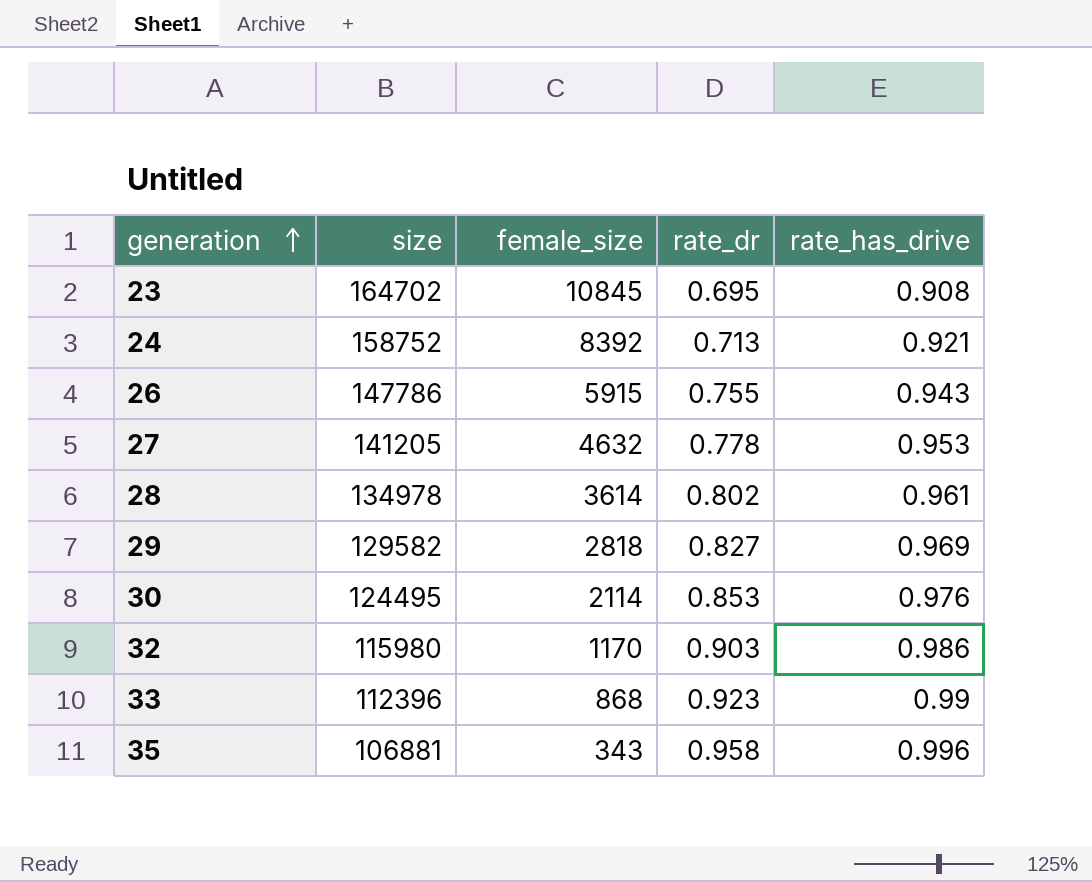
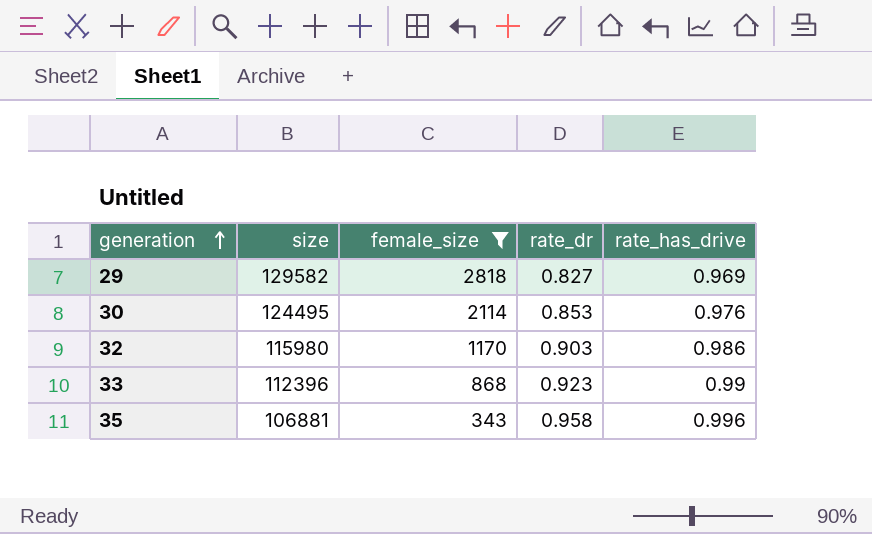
filter: none -> female_size <= 2818

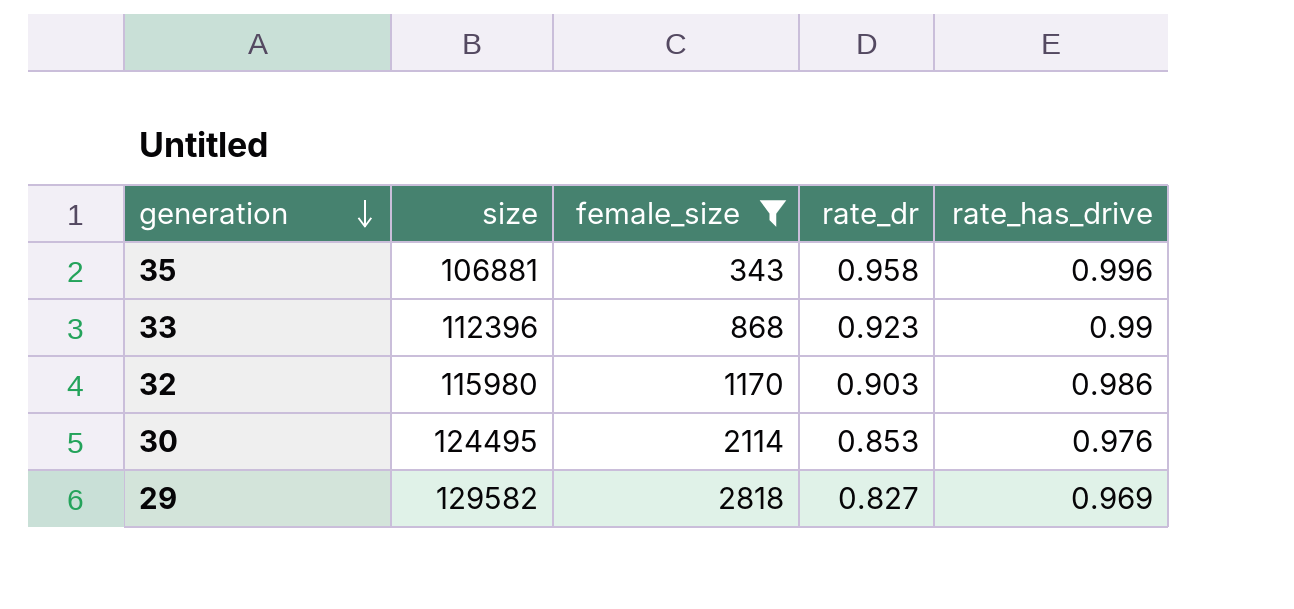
row order: generation ascending -> generation descending

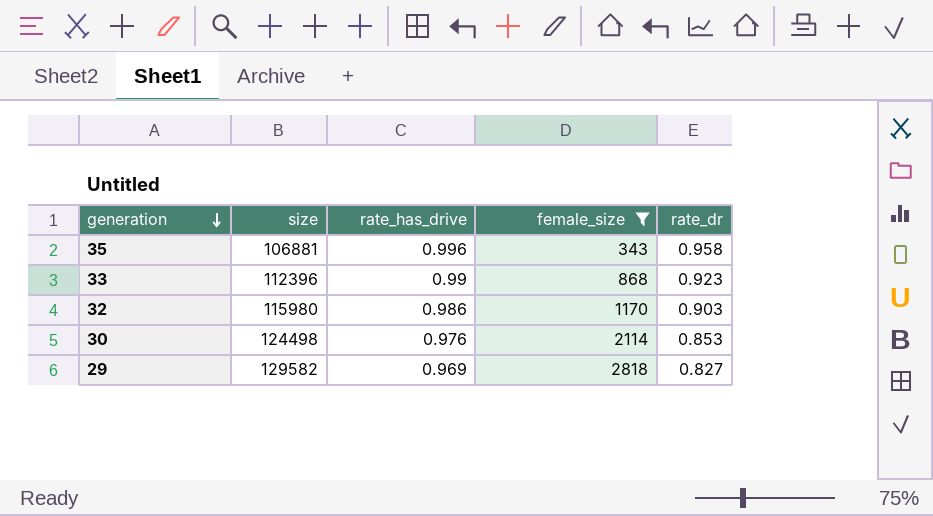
column rate_has_drive | position: 5 -> 3
30 | size: 124495 -> 124498

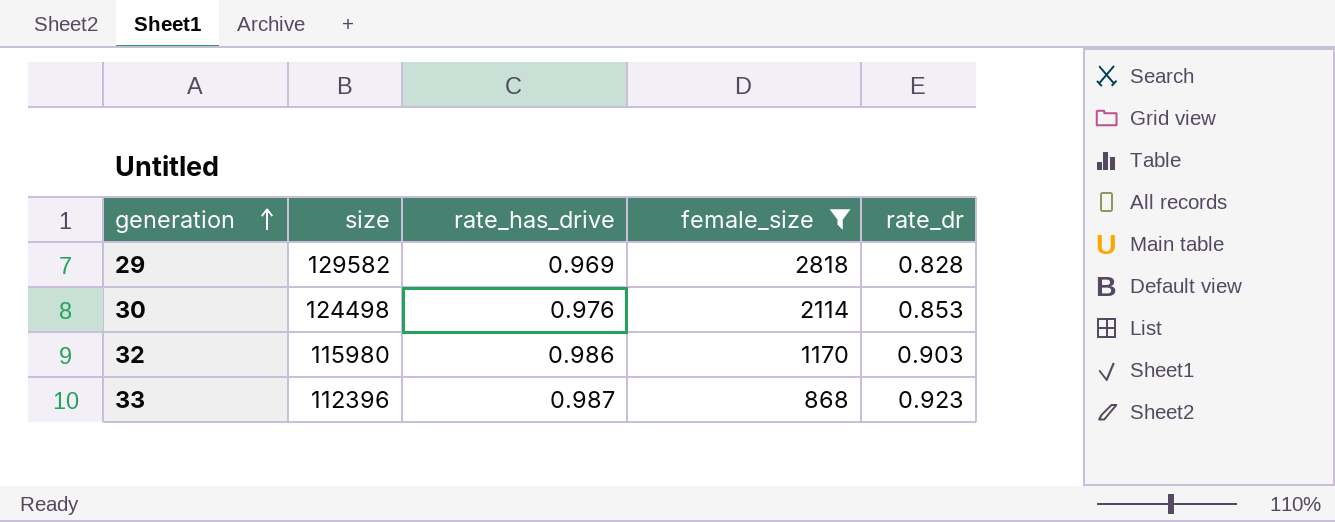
row order: generation descending -> generation ascending
row 35: 106881 | 0.996 | 343 | 0.958 -> none
29 | rate_dr: 0.827 -> 0.828
33 | rate_has_drive: 0.99 -> 0.987

